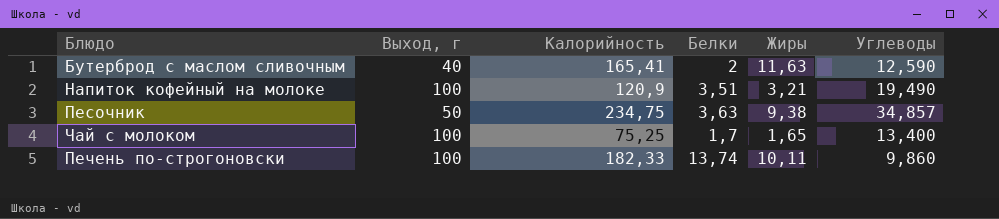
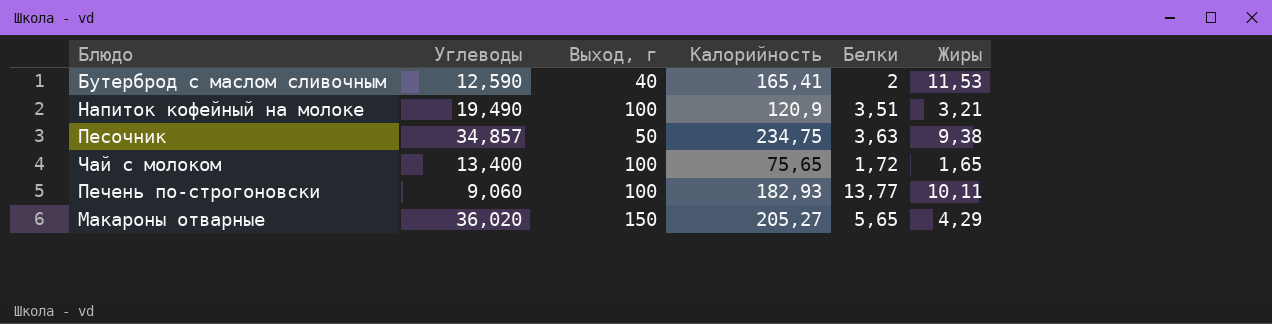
column Углеводы | position: 6 -> 2
Бутерброд с маслом сливочным | Жиры: 11,63 -> 11,53
Чай с молоком | Калорийность: 75,25 -> 75,65
Чай с молоком | Белки: 1,7 -> 1,72
Печень по-строгоновски | Углеводы: 9,860 -> 9,060
Печень по-строгоновски | Калорийность: 182,33 -> 182,93
Печень по-строгоновски | Белки: 13,74 -> 13,77
row Макароны отварные: none -> 36,020 | 150 | 205,27 | 5,65 | 4,29

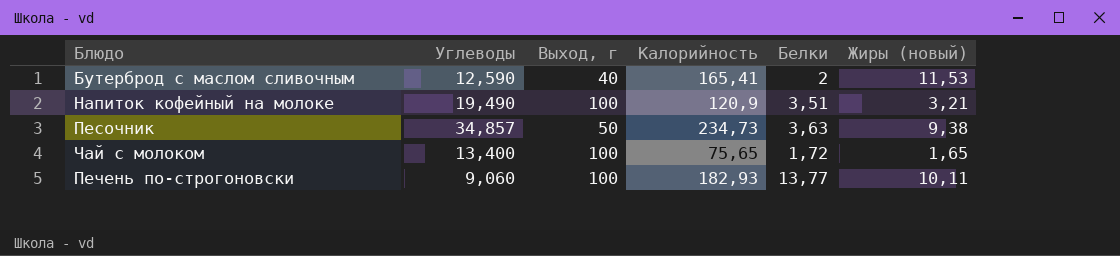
column name: Жиры -> Жиры (новый)
row Макароны отварные: 36,020 | 150 | 205,27 | 5,65 | 4,29 -> none
Песочник | Калорийность: 234,75 -> 234,73

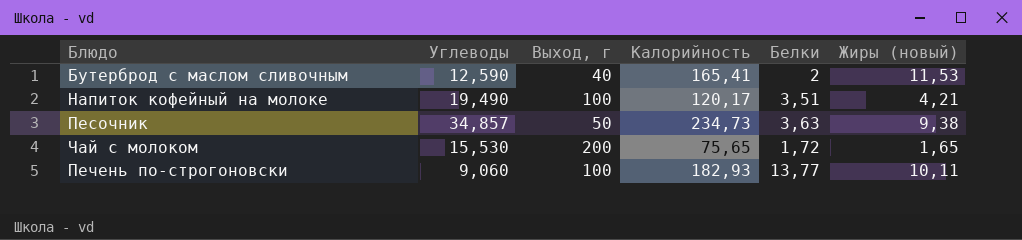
Напиток кофейный на молоке | Калорийность: 120,9 -> 120,17
Напиток кофейный на молоке | Жиры (новый): 3,21 -> 4,21
Чай с молоком | Углеводы: 13,400 -> 15,530
Чай с молоком | Выход, г: 100 -> 200

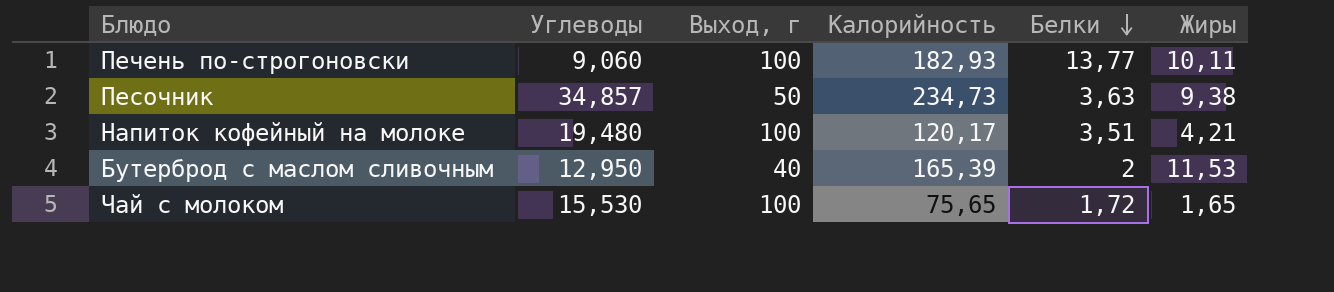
row order: none -> Белки descending
column name: Жиры (новый) -> Жиры
Напиток кофейный на молоке | Углеводы: 19,490 -> 19,480
Бутерброд с маслом сливочным | Углеводы: 12,590 -> 12,950
Бутерброд с маслом сливочным | Калорийность: 165,41 -> 165,39
Чай с молоком | Выход, г: 200 -> 100

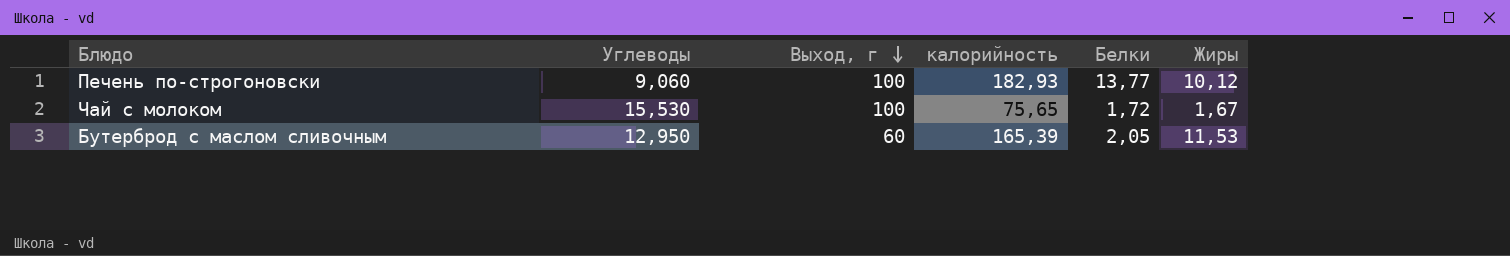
row order: Белки descending -> Выход, г descending
column name: Калорийность -> калорийность
row Песочник: 34,857 | 50 | 234,73 | 3,63 | 9,38 -> none
row Напиток кофейный на молоке: 19,480 | 100 | 120,17 | 3,51 | 4,21 -> none
Печень по-строгоновски | Жиры: 10,11 -> 10,12
Чай с молоком | Жиры: 1,65 -> 1,67
Бутерброд с маслом сливочным | Выход, г: 40 -> 60
Бутерброд с маслом сливочным | Белки: 2 -> 2,05

